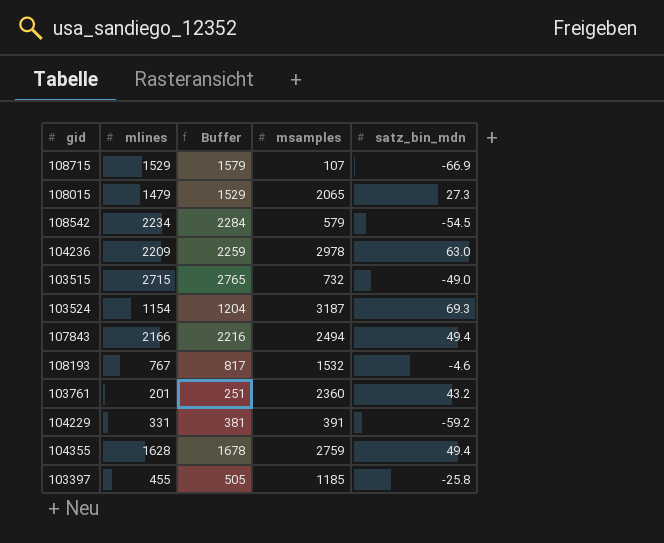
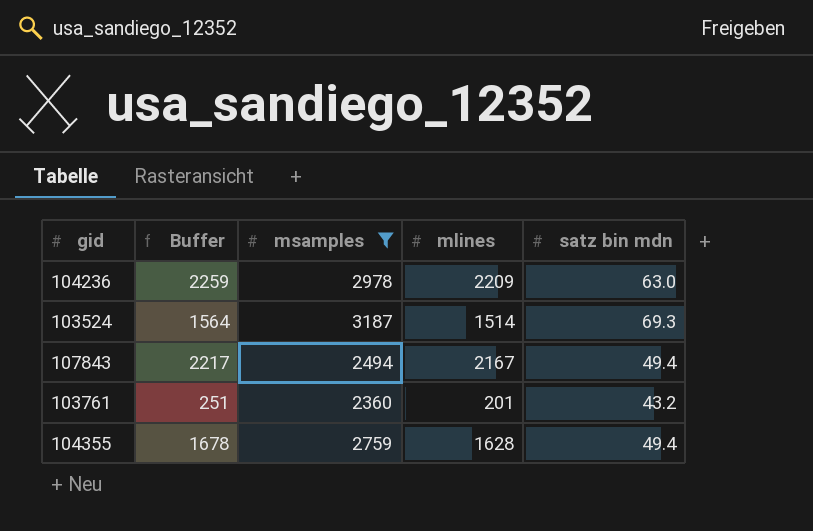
filter: none -> msamples >= 2360
column mlines | position: 2 -> 4
column name: satz_bin_mdn -> satz bin mdn
103524 | Buffer: 1204 -> 1564
103524 | mlines: 1154 -> 1514
107843 | Buffer: 2216 -> 2217
107843 | mlines: 2166 -> 2167

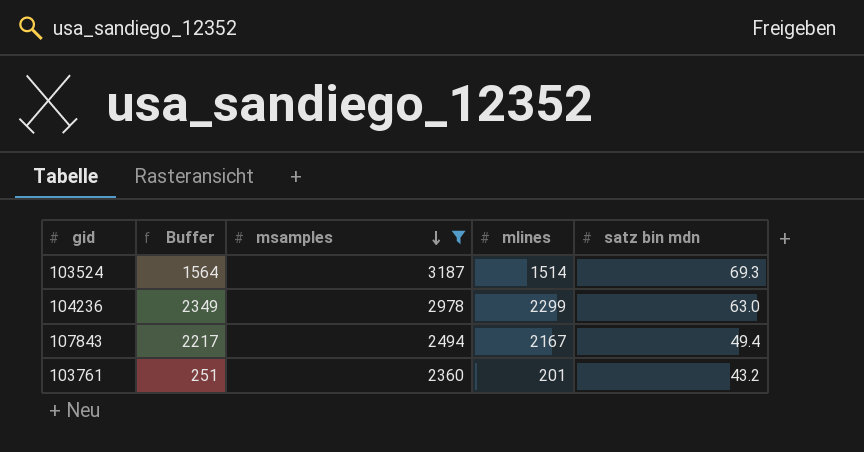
row order: none -> msamples descending
row 104355: 1678 | 2759 | 1628 | 49.4 -> none
104236 | Buffer: 2259 -> 2349
104236 | mlines: 2209 -> 2299

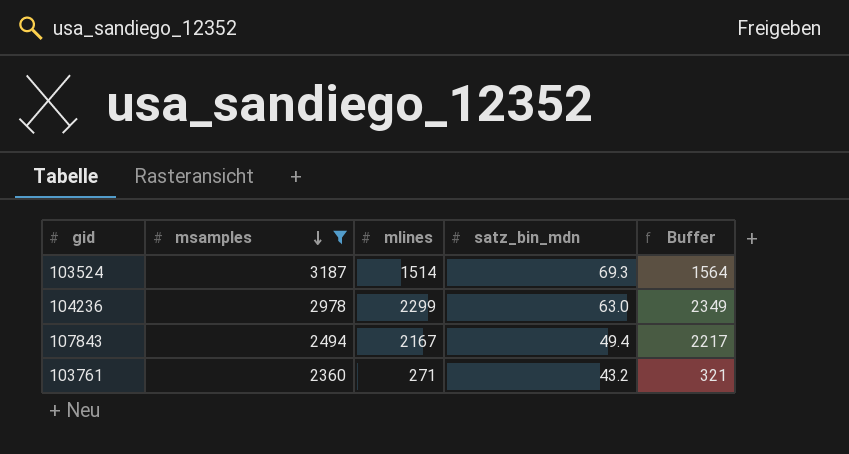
column name: satz bin mdn -> satz_bin_mdn
column Buffer | position: 2 -> 5
103761 | mlines: 201 -> 271
103761 | Buffer: 251 -> 321

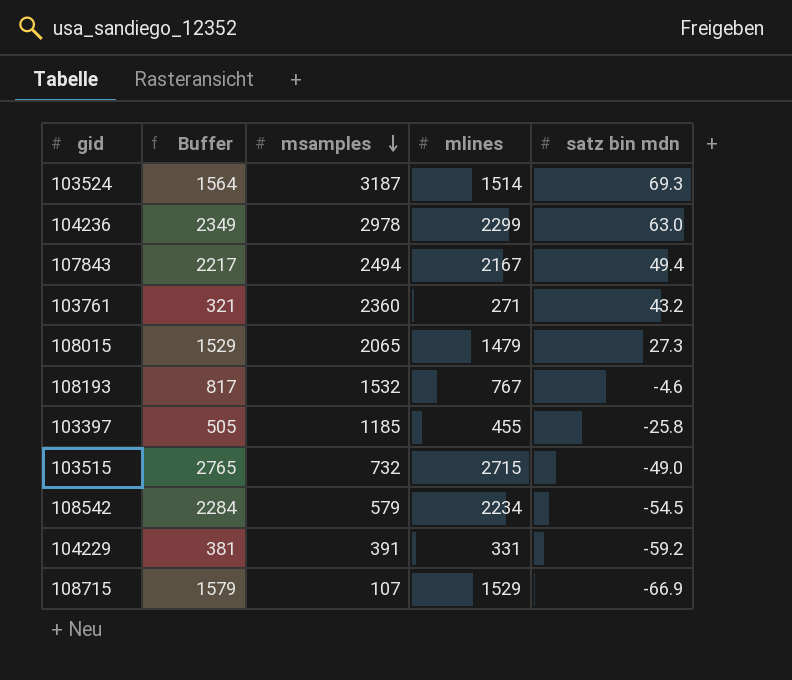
filter: msamples >= 2360 -> none
column Buffer | position: 5 -> 2
column name: satz_bin_mdn -> satz bin mdn

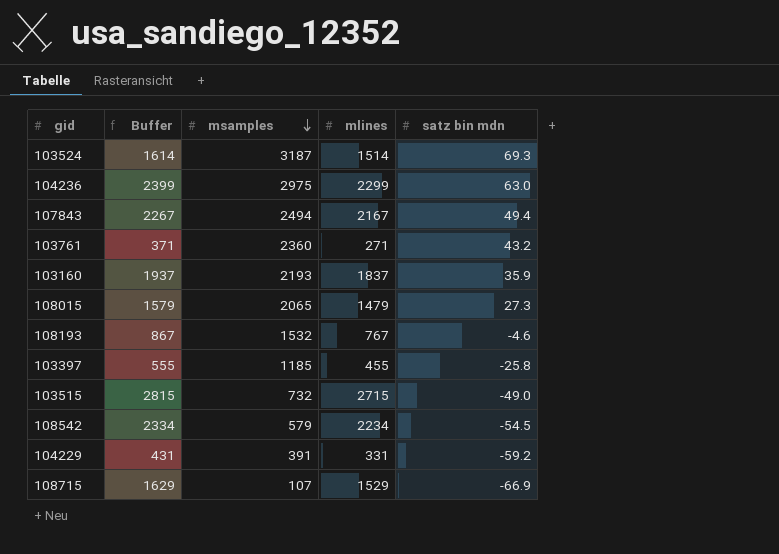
column Buffer | formula: [mlines] + 50 -> [mlines] + 100
104236 | msamples: 2978 -> 2975
row 103160: none -> 1937 | 2193 | 1837 | 35.9

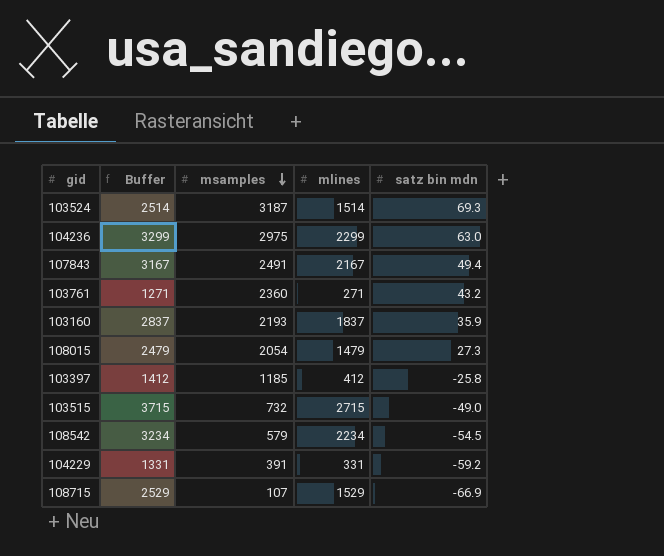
column Buffer | formula: [mlines] + 100 -> [mlines] + 1000
row 108193: 867 | 1532 | 767 | -4.6 -> none
107843 | msamples: 2494 -> 2491
108015 | msamples: 2065 -> 2054
103397 | mlines: 455 -> 412

